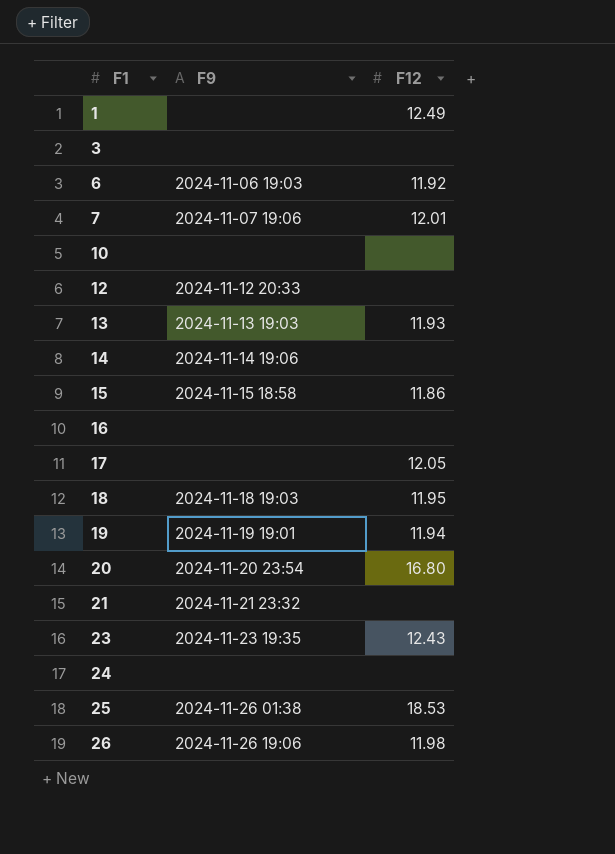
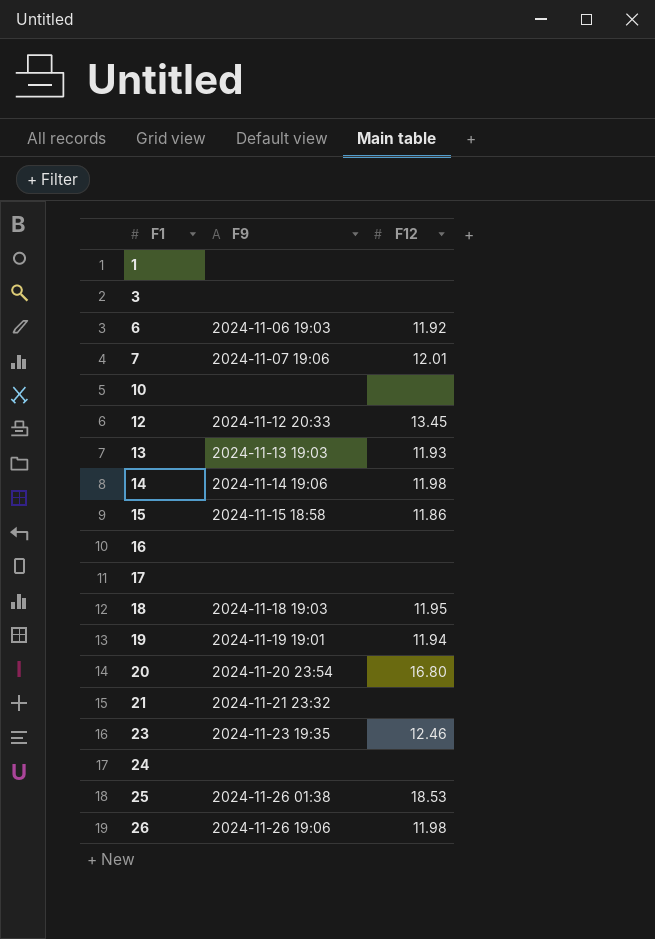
1 | F12: 12.49 -> none
12 | F12: none -> 13.45
14 | F12: none -> 11.98
17 | F12: 12.05 -> none
23 | F12: 12.43 -> 12.46

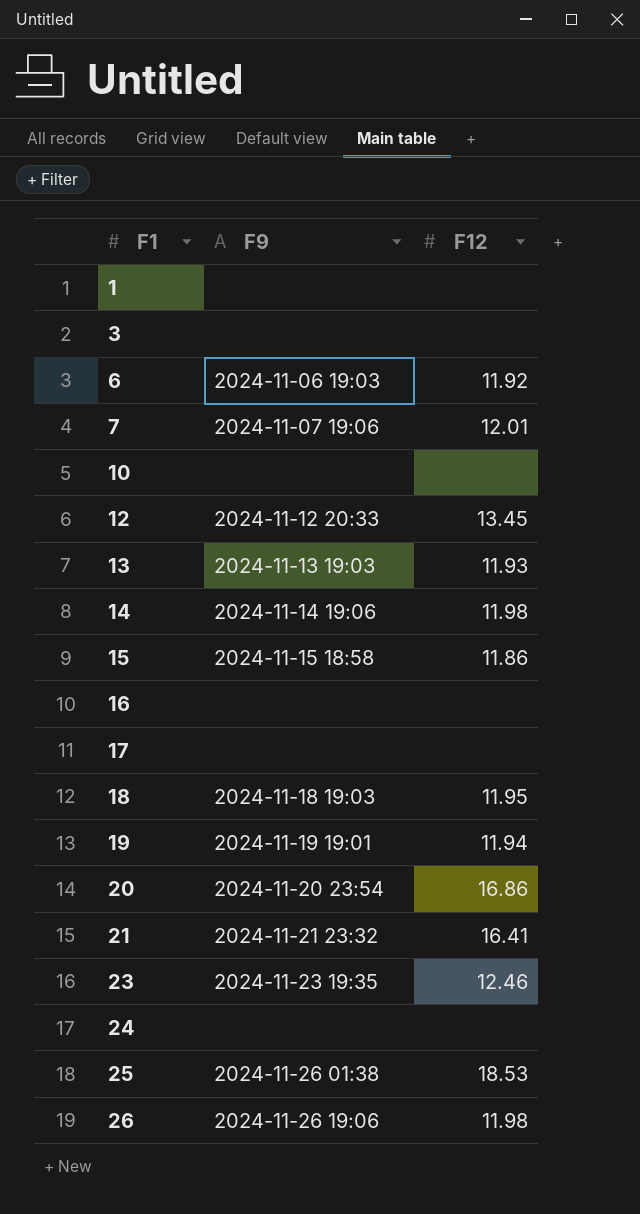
20 | F12: 16.80 -> 16.86
21 | F12: none -> 16.41

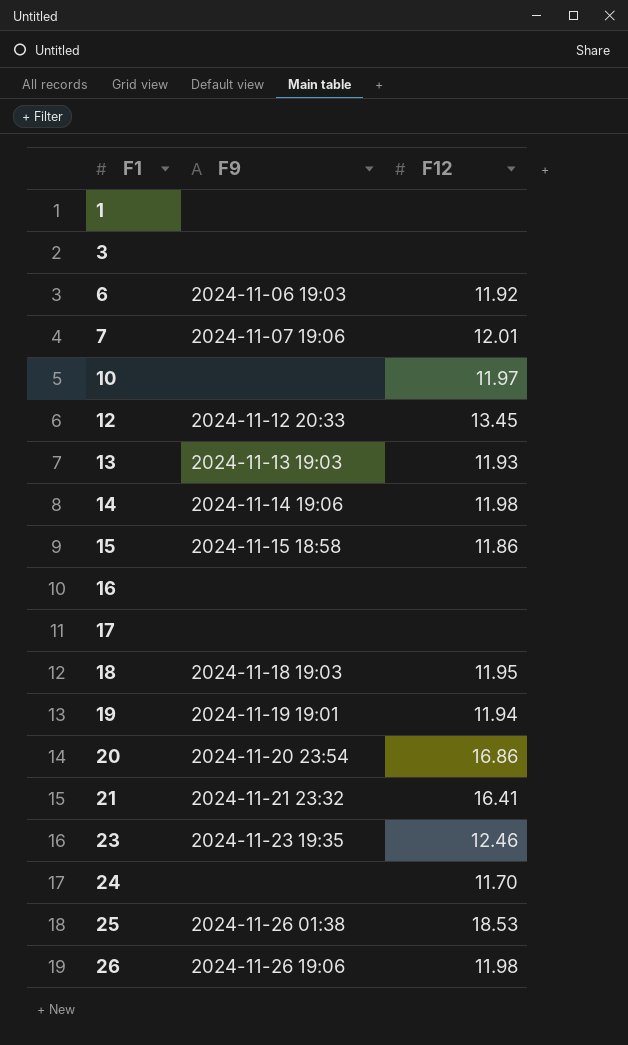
10 | F12: none -> 11.97
24 | F12: none -> 11.70

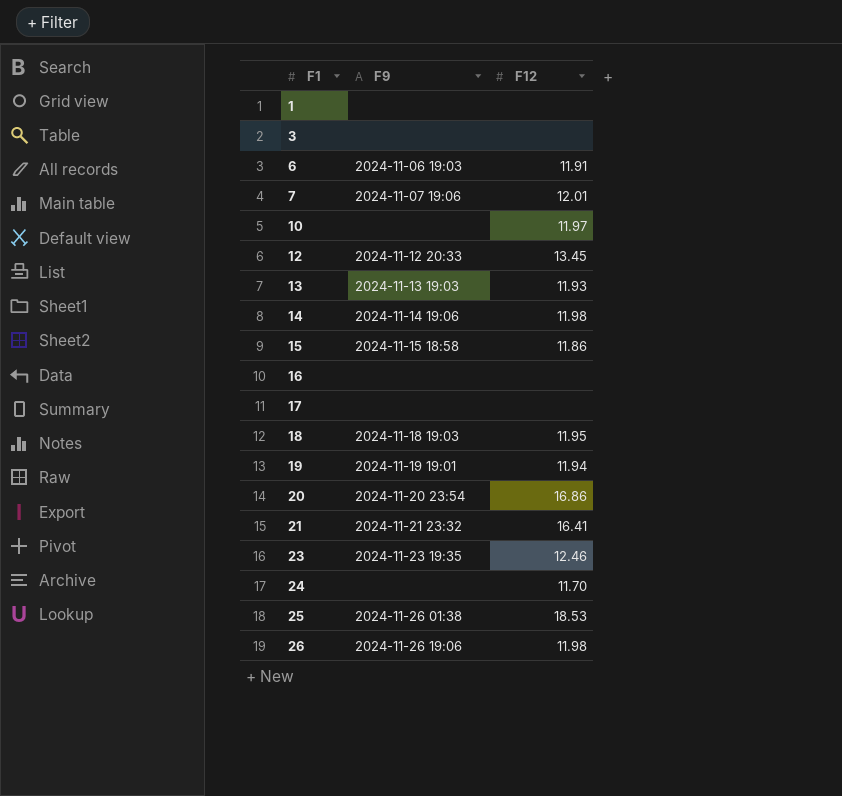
6 | F12: 11.92 -> 11.91

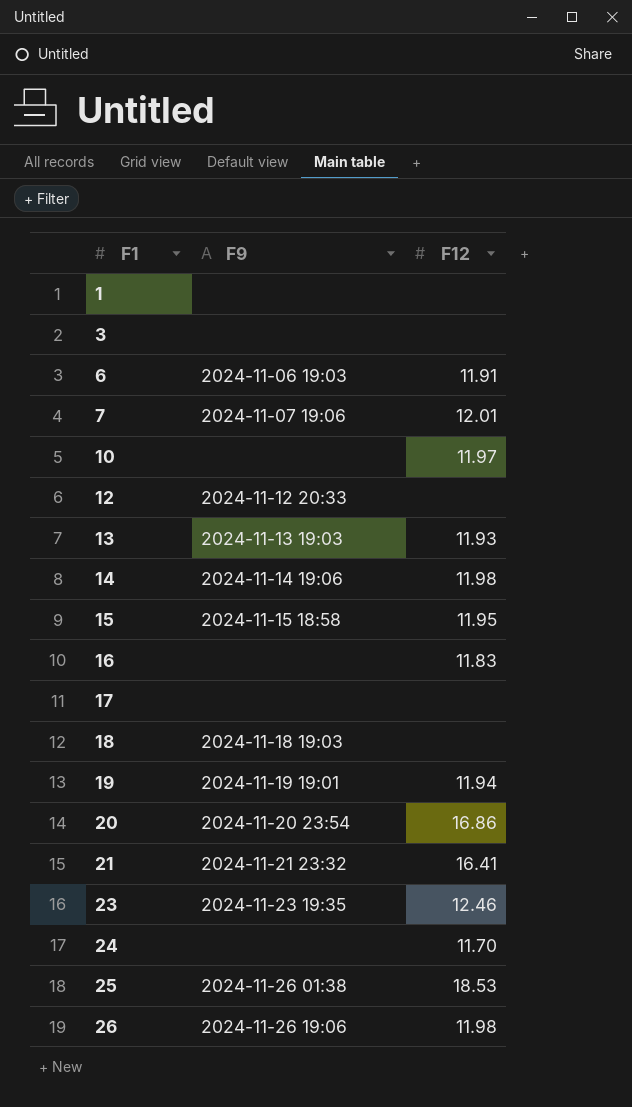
12 | F12: 13.45 -> none
15 | F12: 11.86 -> 11.95
16 | F12: none -> 11.83
18 | F12: 11.95 -> none

